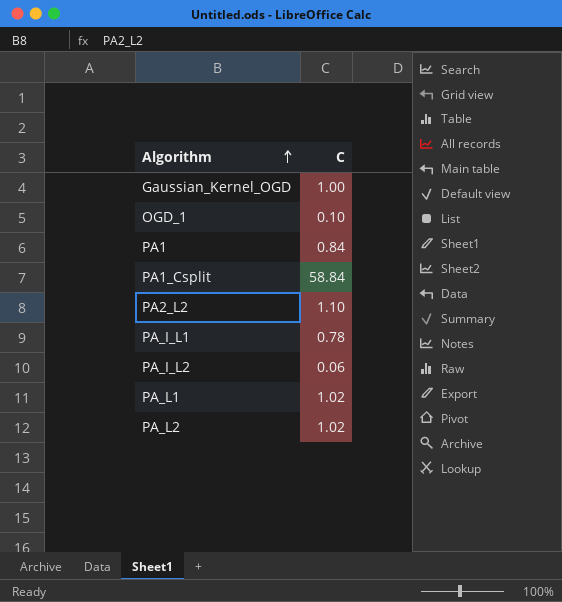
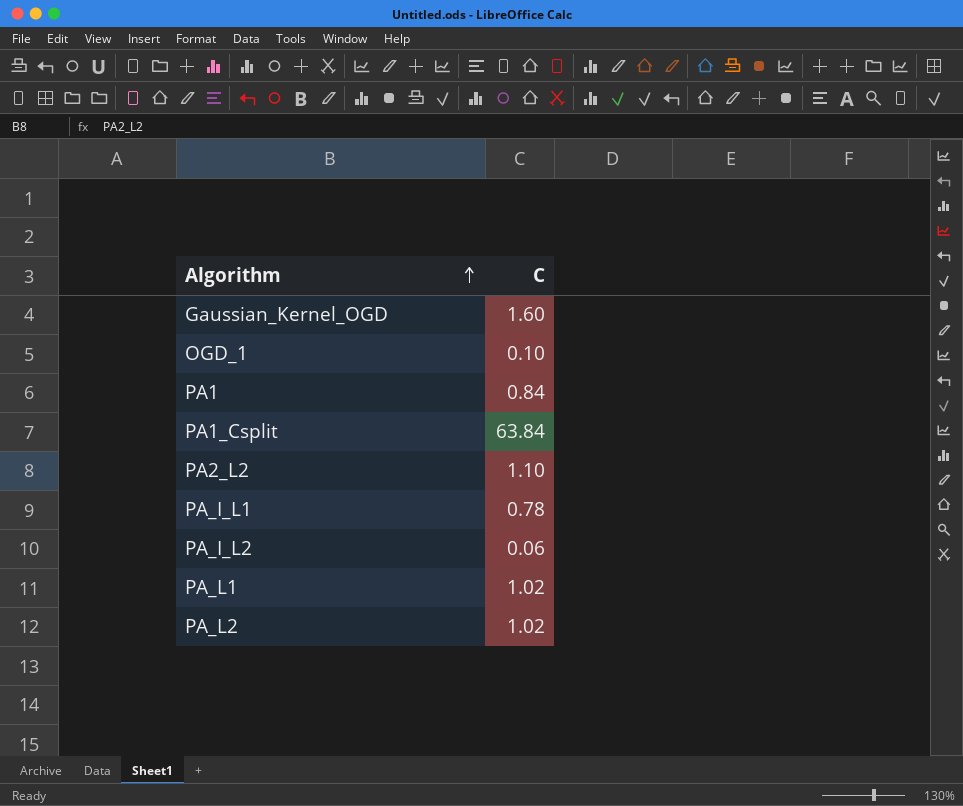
Gaussian_Kernel_OGD | C: 1.00 -> 1.60
PA1_Csplit | C: 58.84 -> 63.84

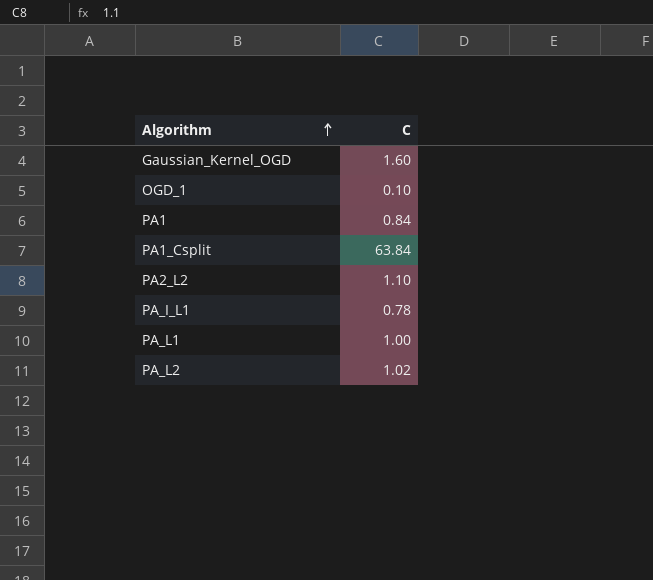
row PA_I_L2: 0.06 -> none
PA_L1 | C: 1.02 -> 1.00

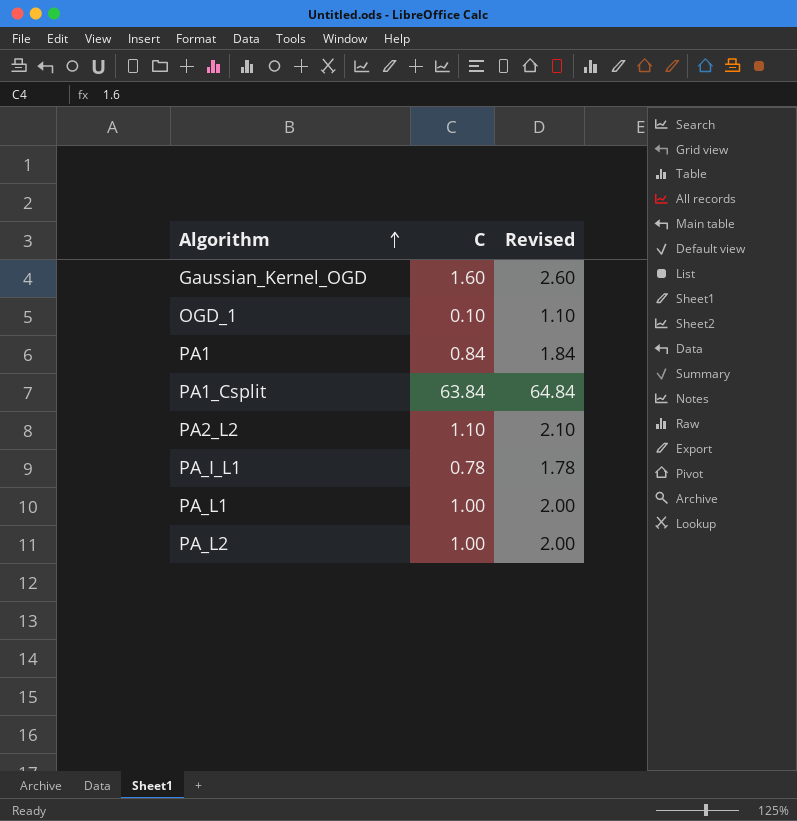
column Revised | formula: none -> [C] + 1
PA_L2 | C: 1.02 -> 1.00

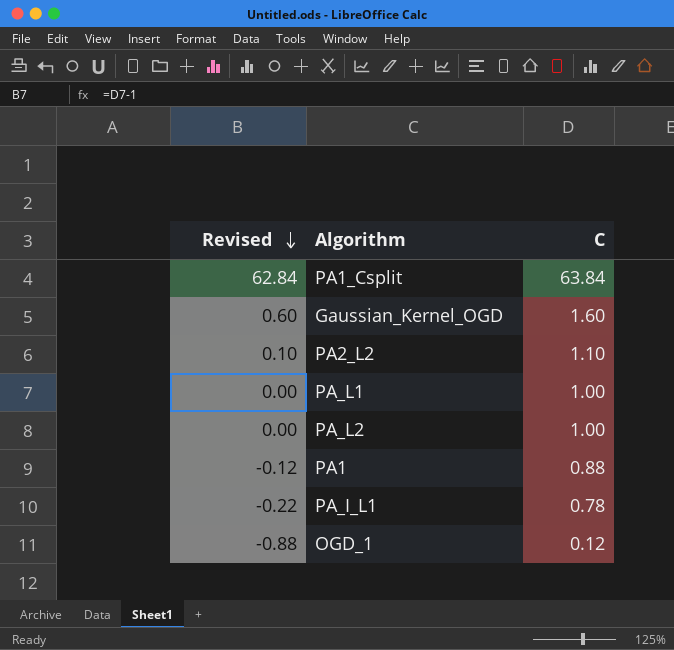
row order: Algorithm ascending -> Revised descending
column Revised | formula: [C] + 1 -> [C] - 1
column Revised | position: 3 -> 1
PA1 | C: 0.84 -> 0.88
OGD_1 | C: 0.10 -> 0.12

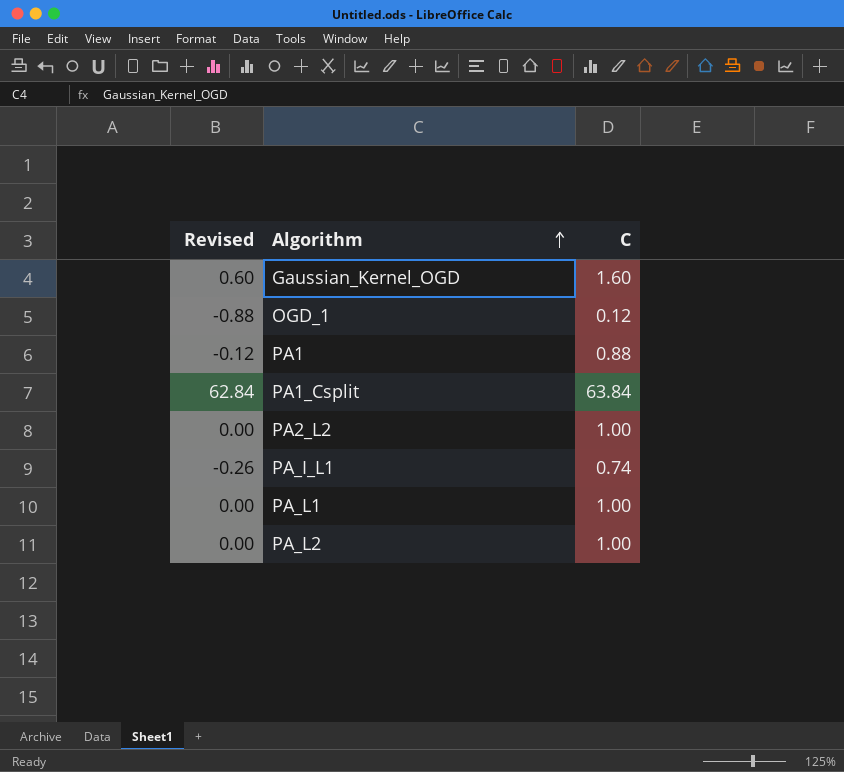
row order: Revised descending -> Algorithm ascending
PA2_L2 | Revised: 0.10 -> 0.00
PA2_L2 | C: 1.10 -> 1.00
PA_I_L1 | Revised: -0.22 -> -0.26
PA_I_L1 | C: 0.78 -> 0.74

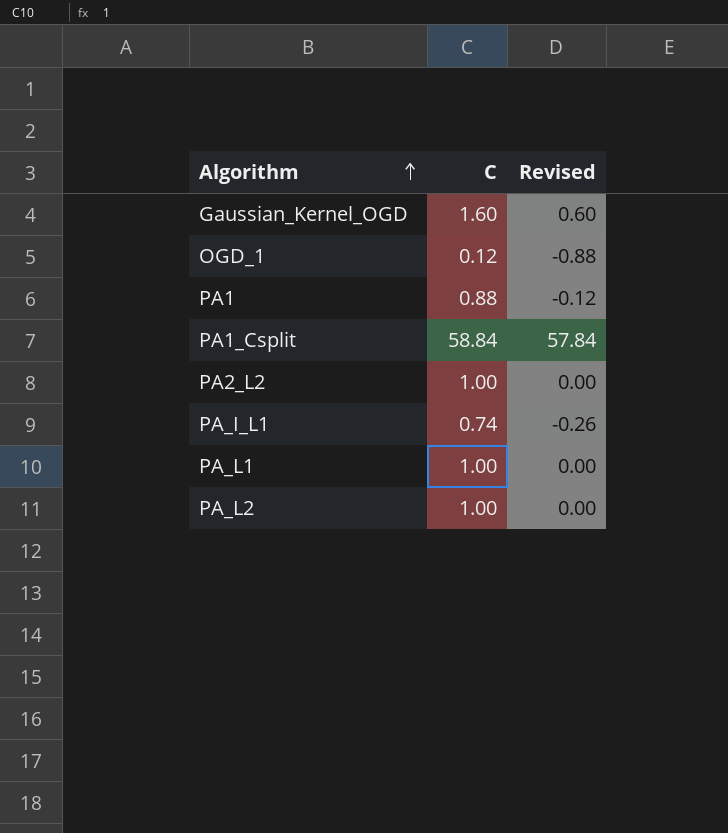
column Revised | position: 1 -> 3
PA1_Csplit | C: 63.84 -> 58.84
PA1_Csplit | Revised: 62.84 -> 57.84

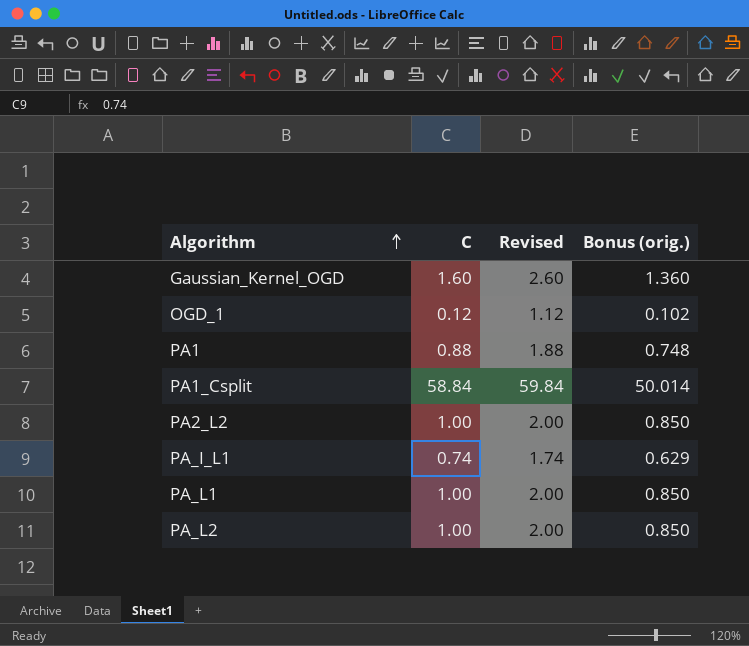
column Revised | formula: [C] - 1 -> [C] + 1
column Bonus (orig.) | formula: none -> [C] * 0.85

